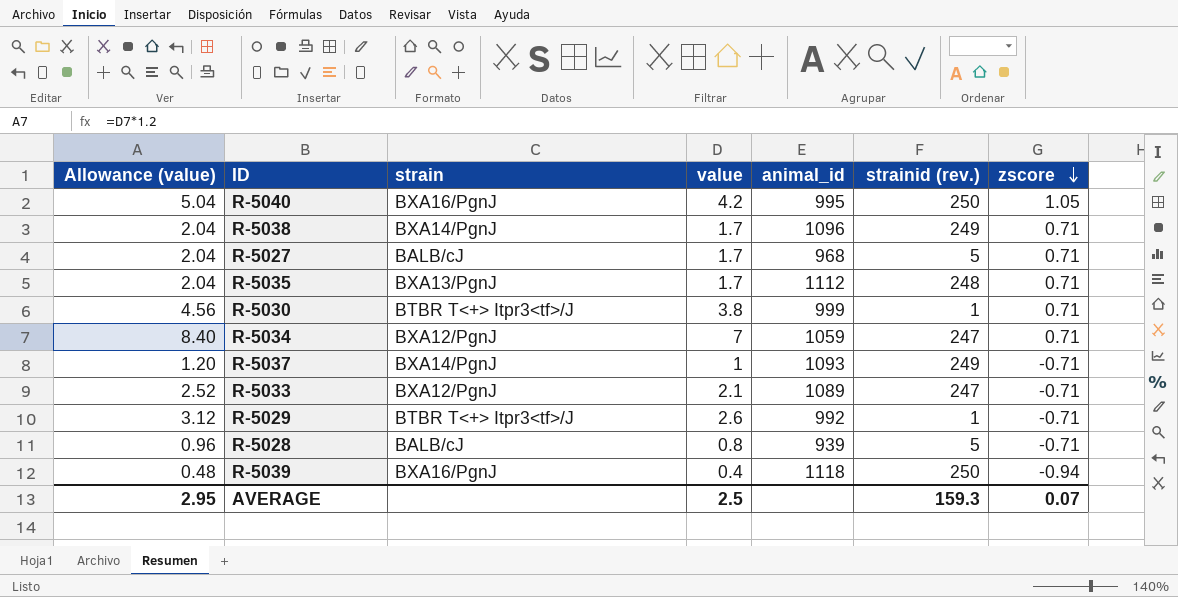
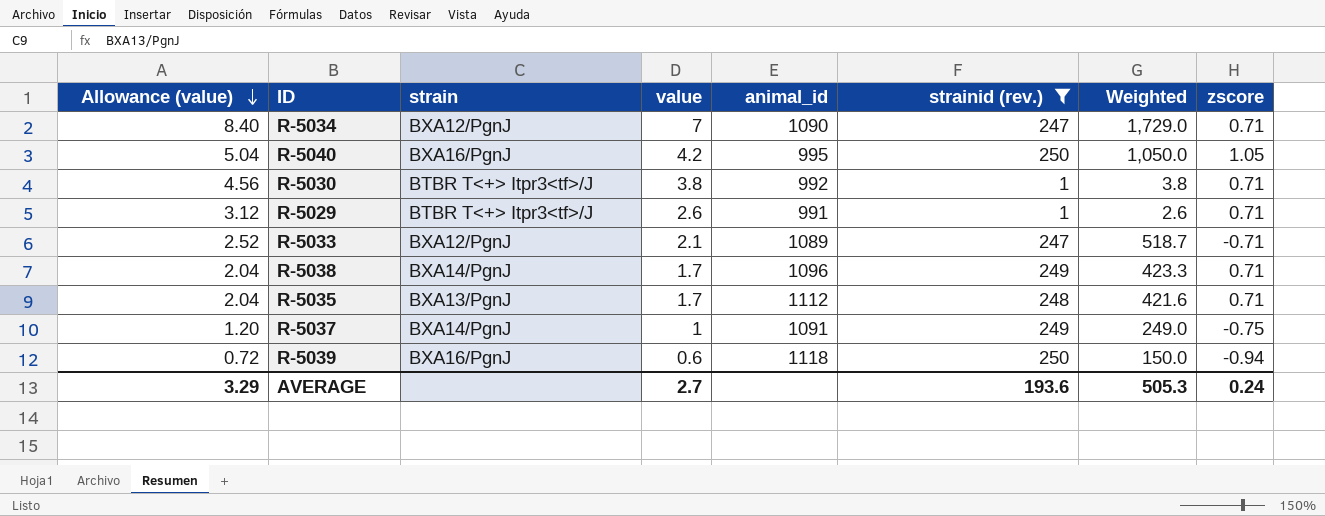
filter: none -> strainid (rev.) != 5
row order: zscore descending -> Allowance (value) descending
column Weighted | formula: none -> [value] * [strainid (rev.)]
R-5034 | animal_id: 1059 -> 1090
R-5030 | animal_id: 999 -> 992
R-5029 | animal_id: 992 -> 991
R-5029 | zscore: -0.71 -> 0.71
R-5037 | animal_id: 1093 -> 1091
R-5037 | zscore: -0.71 -> -0.75
R-5039 | Allowance (value): 0.48 -> 0.72
R-5039 | value: 0.4 -> 0.6
AVERAGE | Allowance (value): 2.95 -> 3.29
AVERAGE | value: 2.5 -> 2.7
AVERAGE | strainid (rev.): 159.3 -> 193.6
AVERAGE | zscore: 0.07 -> 0.24

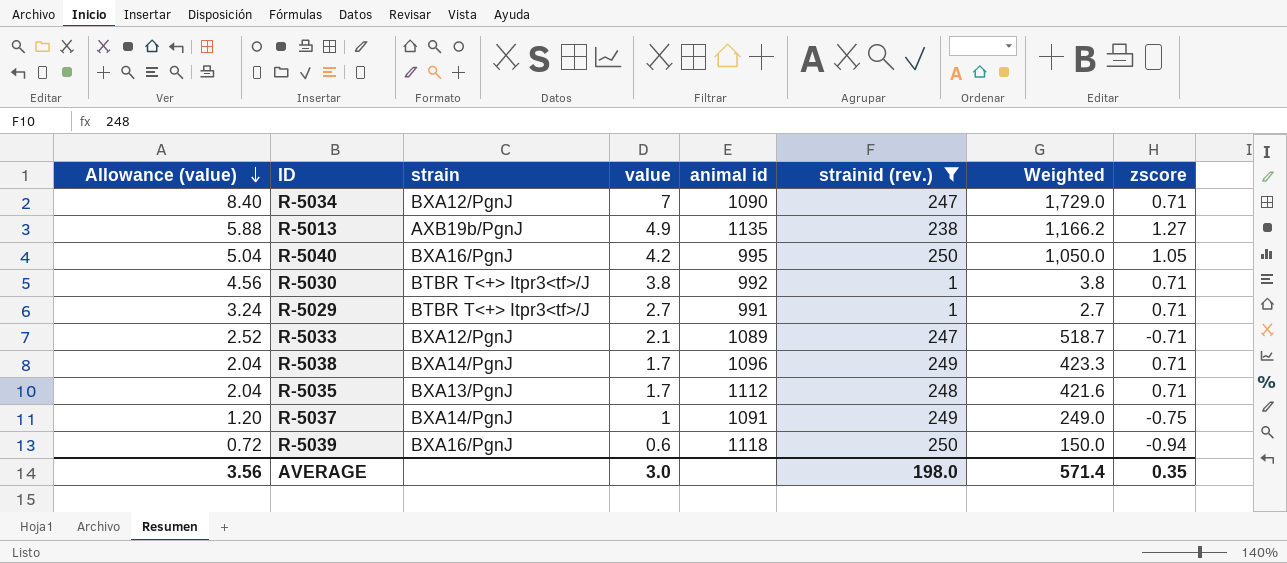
column name: animal_id -> animal id
row R-5013: none -> 5.88 | AXB19b/PgnJ | 4.9 | 1135 | 238 | 1,166.2 | 1.27
R-5029 | Allowance (value): 3.12 -> 3.24
R-5029 | value: 2.6 -> 2.7
R-5029 | Weighted: 2.6 -> 2.7
AVERAGE | Allowance (value): 3.29 -> 3.56
AVERAGE | value: 2.7 -> 3.0
AVERAGE | strainid (rev.): 193.6 -> 198.0
AVERAGE | Weighted: 505.3 -> 571.4
AVERAGE | zscore: 0.24 -> 0.35

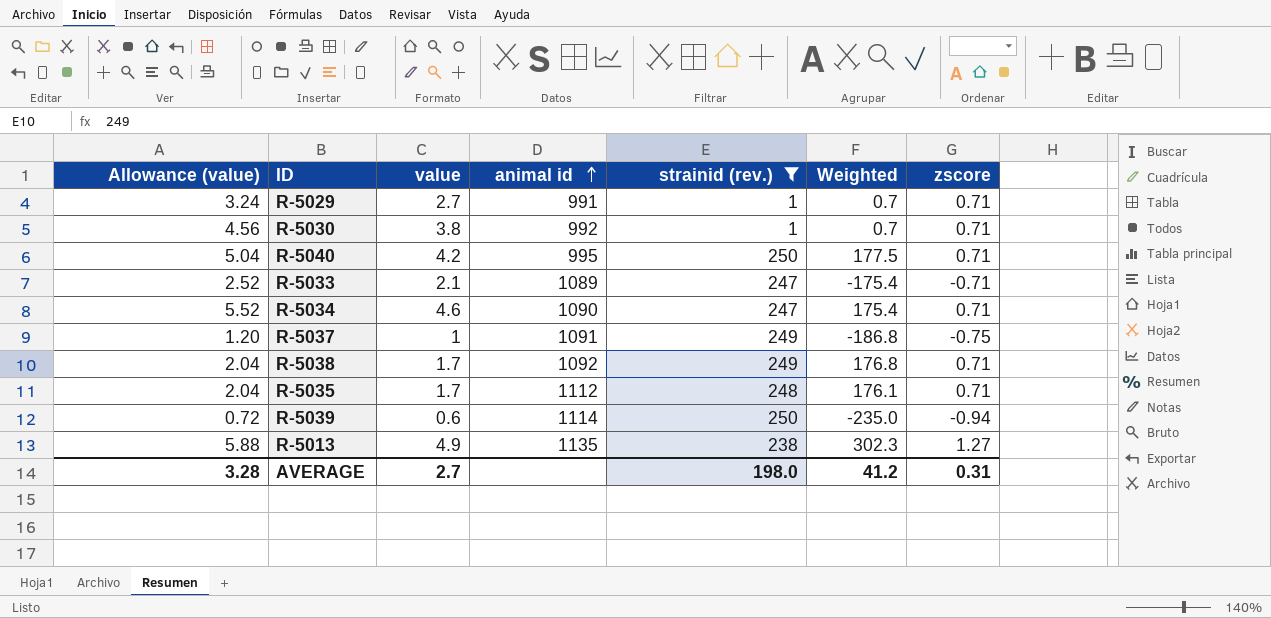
row order: Allowance (value) descending -> animal id ascending
column strain | position: 3 -> none
column Weighted | formula: [value] * [strainid (rev.)] -> [strainid (rev.)] * [zscore]
R-5040 | zscore: 1.05 -> 0.71
R-5034 | Allowance (value): 8.40 -> 5.52
R-5034 | value: 7 -> 4.6
R-5038 | animal id: 1096 -> 1092
R-5039 | animal id: 1118 -> 1114
AVERAGE | Allowance (value): 3.56 -> 3.28
AVERAGE | value: 3.0 -> 2.7
AVERAGE | Weighted: 571.4 -> 41.2
AVERAGE | zscore: 0.35 -> 0.31

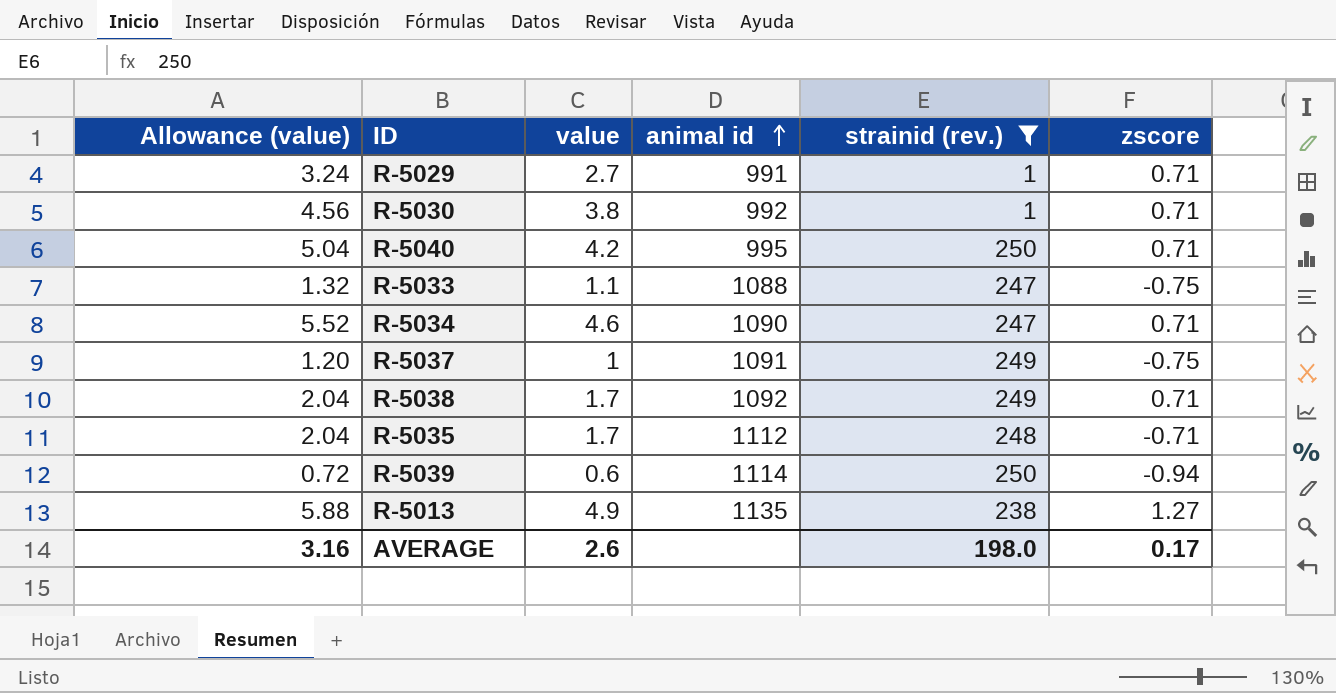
column Weighted | formula: [strainid (rev.)] * [zscore] -> none
R-5033 | Allowance (value): 2.52 -> 1.32
R-5033 | value: 2.1 -> 1.1
R-5033 | animal id: 1089 -> 1088
R-5033 | zscore: -0.71 -> -0.75
R-5035 | zscore: 0.71 -> -0.71
AVERAGE | Allowance (value): 3.28 -> 3.16
AVERAGE | value: 2.7 -> 2.6
AVERAGE | zscore: 0.31 -> 0.17

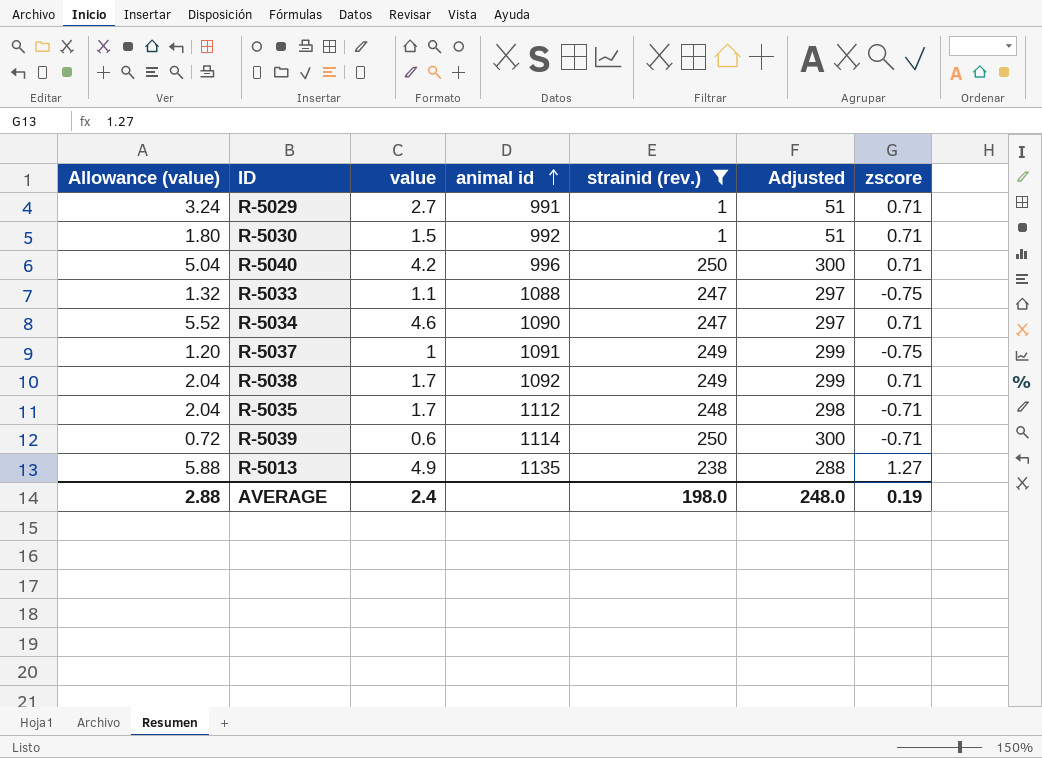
column Adjusted | formula: none -> [strainid (rev.)] + 50
R-5030 | Allowance (value): 4.56 -> 1.80
R-5030 | value: 3.8 -> 1.5
R-5040 | animal id: 995 -> 996
R-5039 | zscore: -0.94 -> -0.71
AVERAGE | Allowance (value): 3.16 -> 2.88
AVERAGE | value: 2.6 -> 2.4
AVERAGE | zscore: 0.17 -> 0.19

